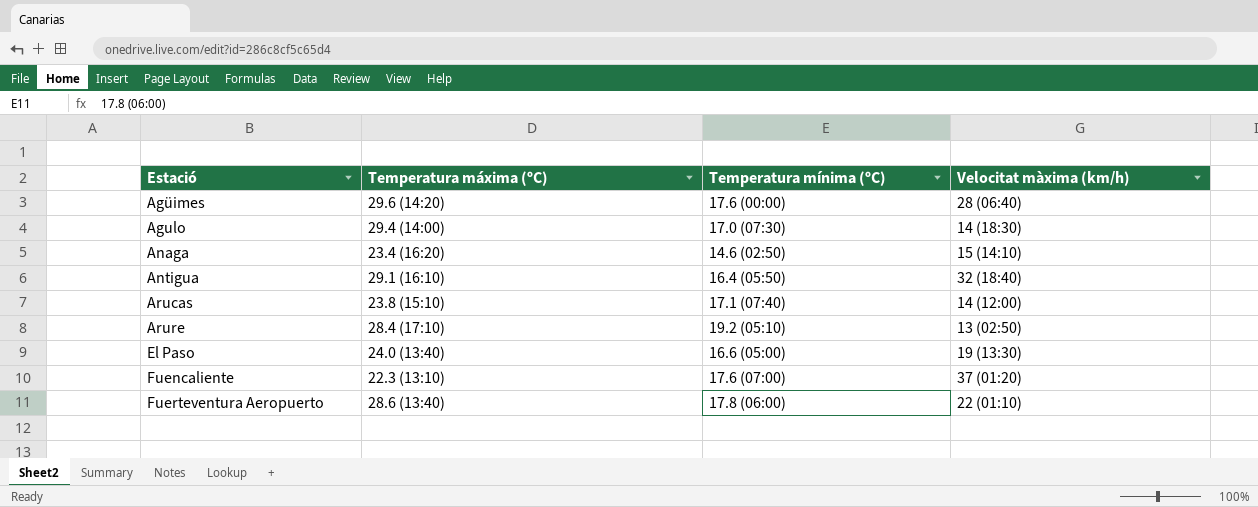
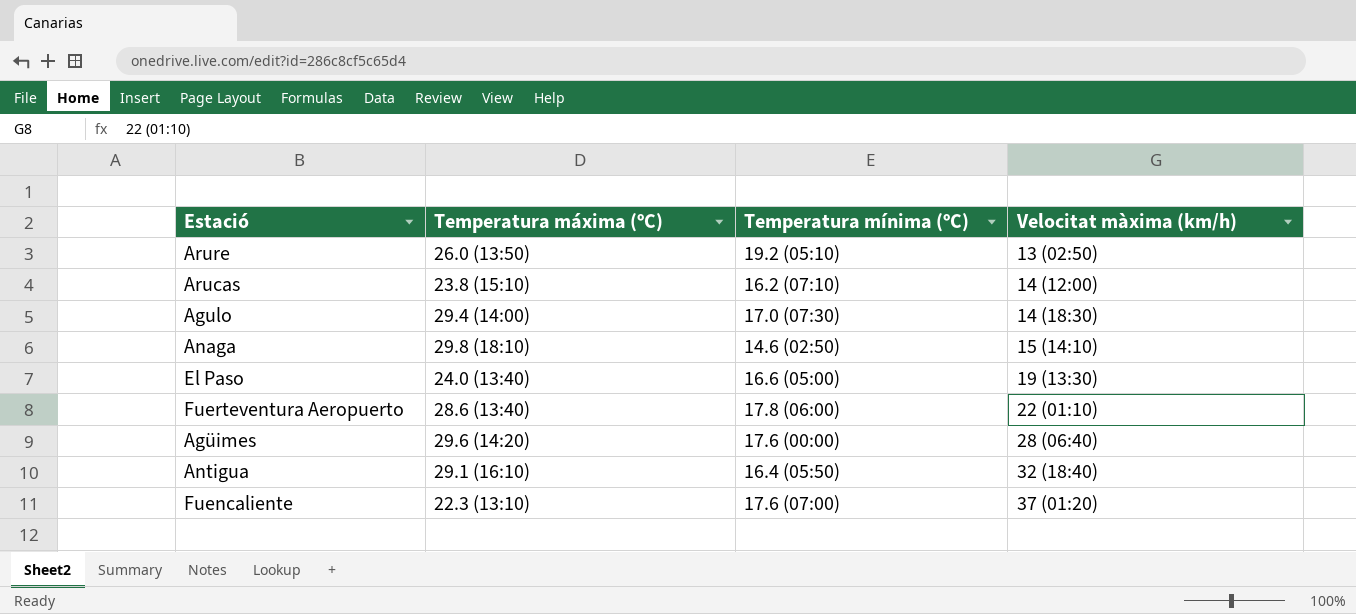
row order: Estació ascending -> Velocitat màxima (km/h) ascending
Arure | Temperatura máxima (ºC): 28.4 (17:10) -> 26.0 (13:50)
Arucas | Temperatura mínima (ºC): 17.1 (07:40) -> 16.2 (07:10)
Anaga | Temperatura máxima (ºC): 23.4 (16:20) -> 29.8 (18:10)

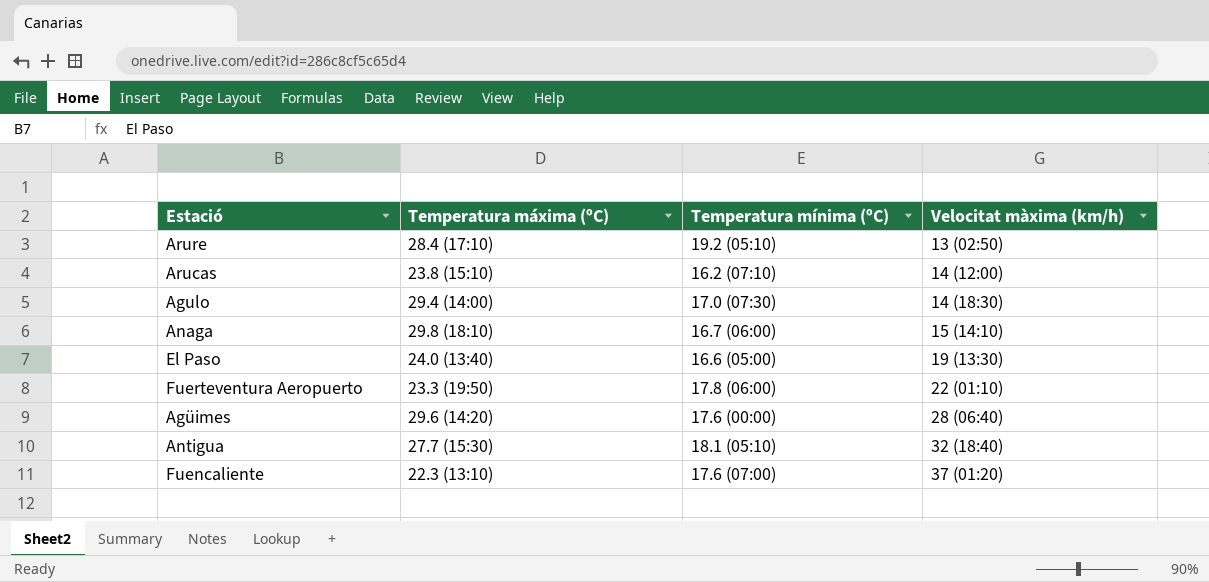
Arure | Temperatura máxima (ºC): 26.0 (13:50) -> 28.4 (17:10)
Anaga | Temperatura mínima (ºC): 14.6 (02:50) -> 16.7 (06:00)
Fuerteventura Aeropuerto | Temperatura máxima (ºC): 28.6 (13:40) -> 23.3 (19:50)
Antigua | Temperatura máxima (ºC): 29.1 (16:10) -> 27.7 (15:30)
Antigua | Temperatura mínima (ºC): 16.4 (05:50) -> 18.1 (05:10)

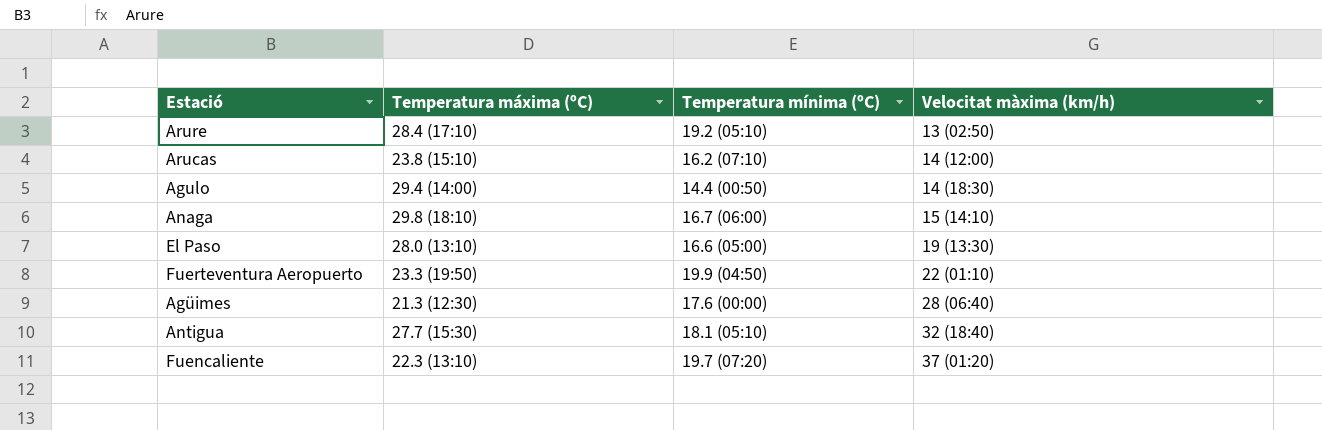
Agulo | Temperatura mínima (ºC): 17.0 (07:30) -> 14.4 (00:50)
El Paso | Temperatura máxima (ºC): 24.0 (13:40) -> 28.0 (13:10)
Fuerteventura Aeropuerto | Temperatura mínima (ºC): 17.8 (06:00) -> 19.9 (04:50)
Agüimes | Temperatura máxima (ºC): 29.6 (14:20) -> 21.3 (12:30)
Fuencaliente | Temperatura mínima (ºC): 17.6 (07:00) -> 19.7 (07:20)

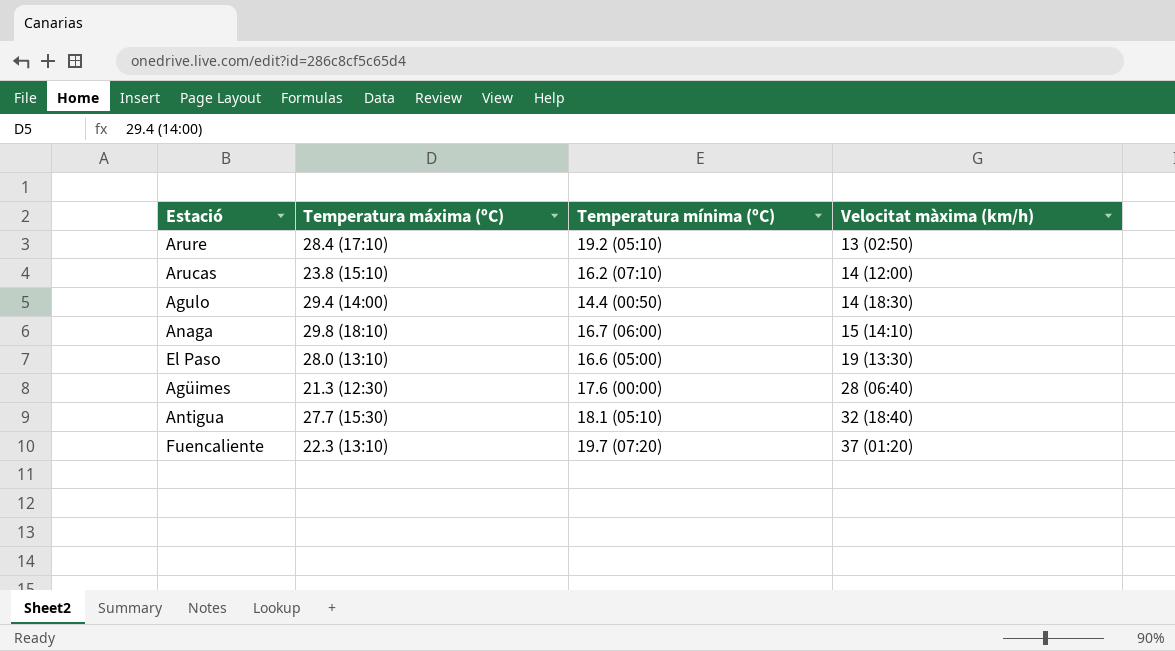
row Fuerteventura Aeropuerto: 23.3 (19:50) | 19.9 (04:50) | 22 (01:10) -> none

